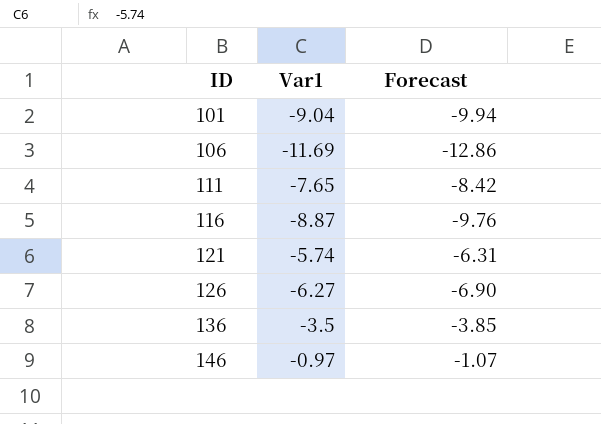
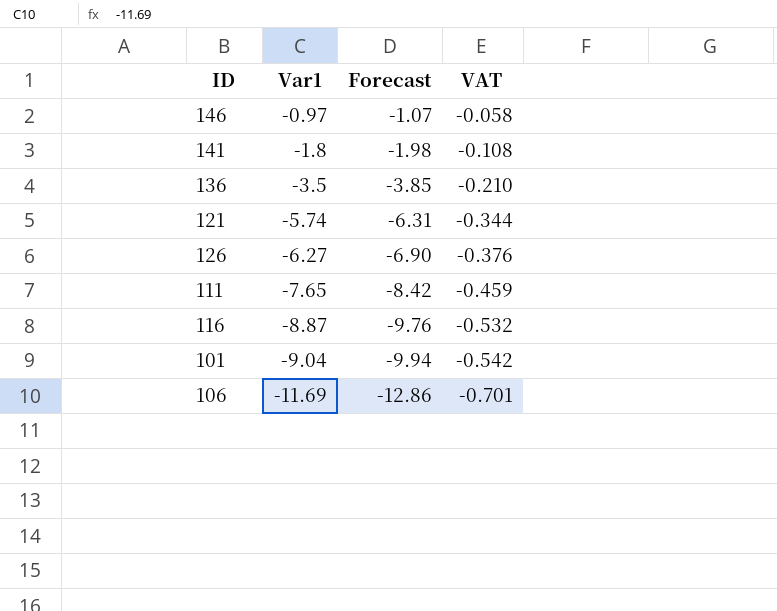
row order: ID ascending -> Var1 descending
column VAT | formula: none -> [Var1] * 0.06
row 141: none -> -1.8 | -1.98 | -0.108

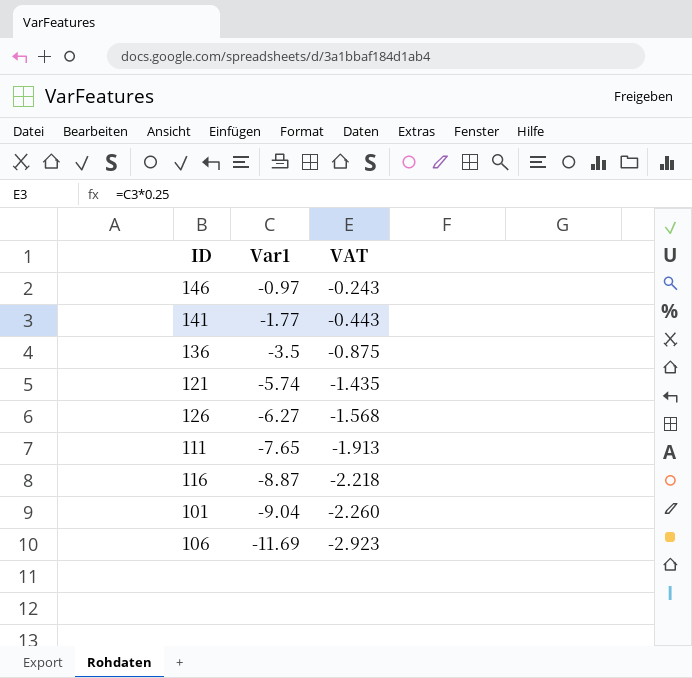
column Forecast | formula: [Var1] * 1.1 -> none
column VAT | formula: [Var1] * 0.06 -> [Var1] * 0.25
141 | Var1: -1.8 -> -1.77

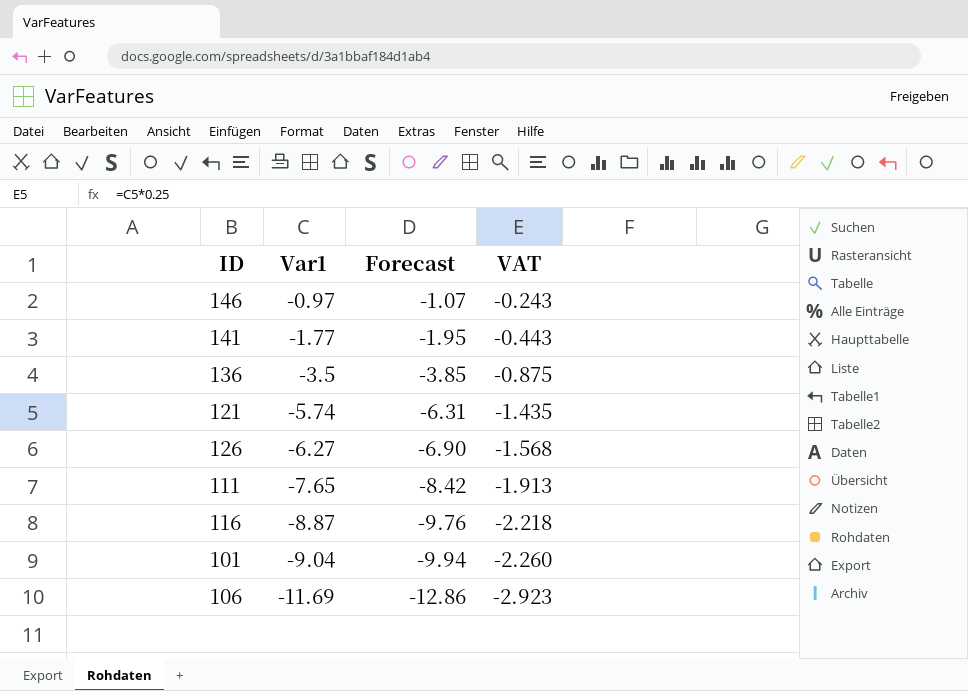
column Forecast | formula: none -> [Var1] * 1.1

